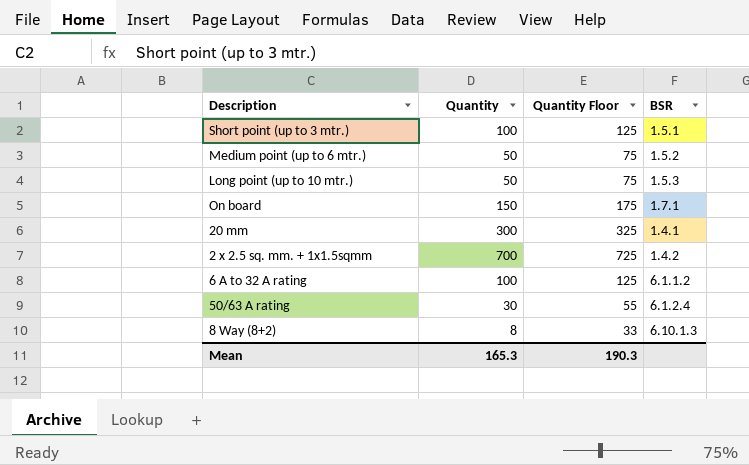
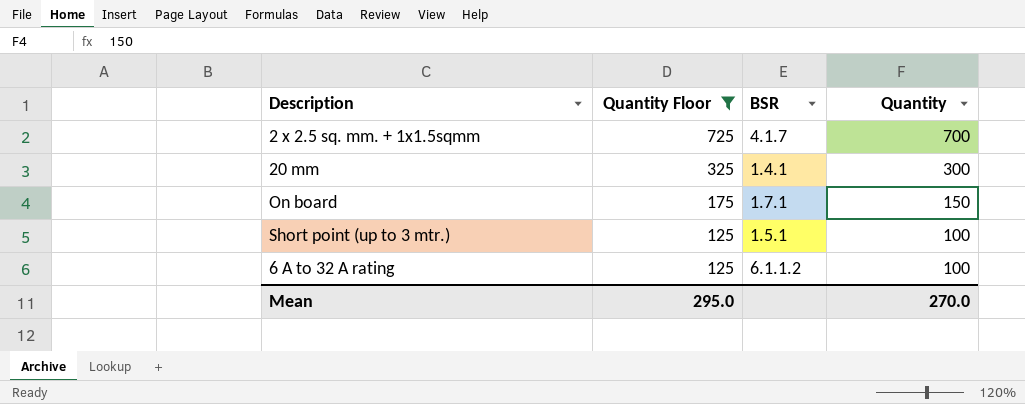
filter: none -> Quantity Floor >= 125
row order: none -> Quantity Floor descending
column Quantity | position: 2 -> 4
2 x 2.5 sq. mm. + 1x1.5sqmm | BSR: 1.4.2 -> 4.1.7
Mean | Quantity Floor: 190.3 -> 295.0
Mean | Quantity: 165.3 -> 270.0

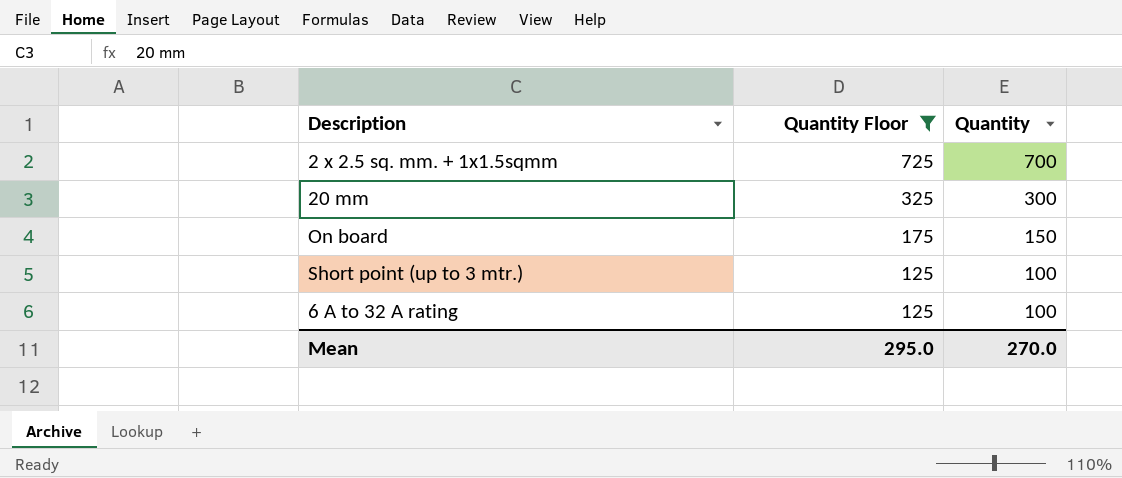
column BSR | position: 3 -> none

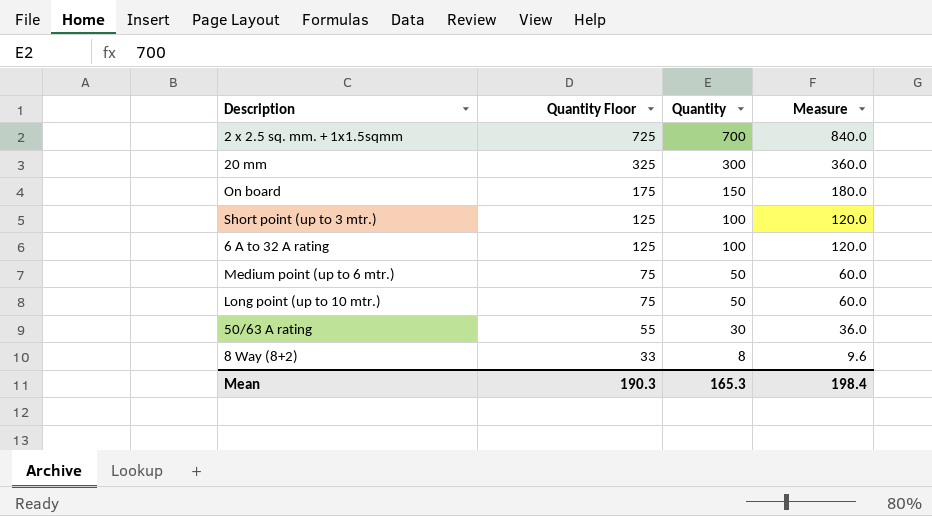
filter: Quantity Floor >= 125 -> none
column Measure | formula: none -> [Quantity] * 1.2
Mean | Quantity Floor: 295.0 -> 190.3
Mean | Quantity: 270.0 -> 165.3

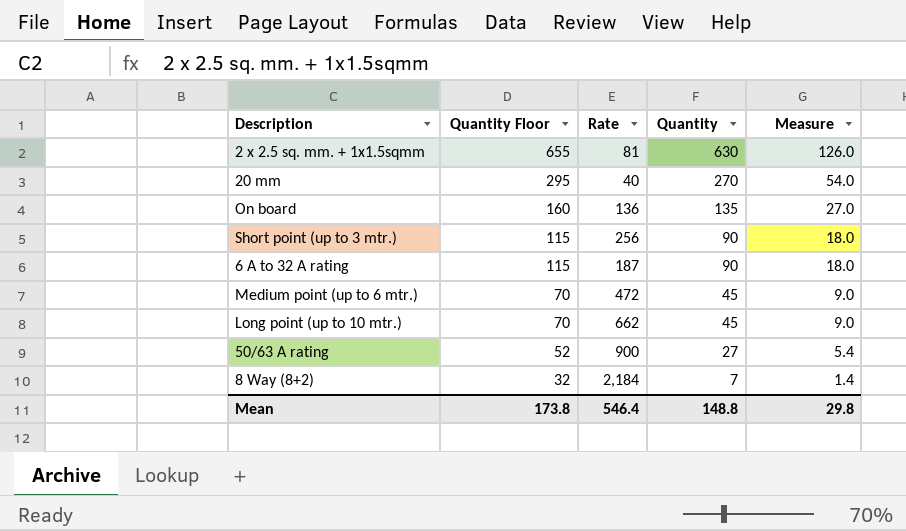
column Rate | position: none -> 3
column Measure | formula: [Quantity] * 1.2 -> [Quantity] * 0.2
2 x 2.5 sq. mm. + 1x1.5sqmm | Quantity Floor: 725 -> 655
2 x 2.5 sq. mm. + 1x1.5sqmm | Quantity: 700 -> 630
20 mm | Quantity Floor: 325 -> 295
20 mm | Quantity: 300 -> 270
On board | Quantity Floor: 175 -> 160
On board | Quantity: 150 -> 135
Short point (up to 3 mtr.) | Quantity Floor: 125 -> 115
Short point (up to 3 mtr.) | Quantity: 100 -> 90
6 A to 32 A rating | Quantity Floor: 125 -> 115
6 A to 32 A rating | Quantity: 100 -> 90
Medium point (up to 6 mtr.) | Quantity Floor: 75 -> 70
Medium point (up to 6 mtr.) | Quantity: 50 -> 45
Long point (up to 10 mtr.) | Quantity Floor: 75 -> 70
Long point (up to 10 mtr.) | Quantity: 50 -> 45
50/63 A rating | Quantity Floor: 55 -> 52
50/63 A rating | Quantity: 30 -> 27
8 Way (8+2) | Quantity Floor: 33 -> 32
8 Way (8+2) | Quantity: 8 -> 7
Mean | Quantity Floor: 190.3 -> 173.8
Mean | Quantity: 165.3 -> 148.8
Mean | Measure: 198.4 -> 29.8

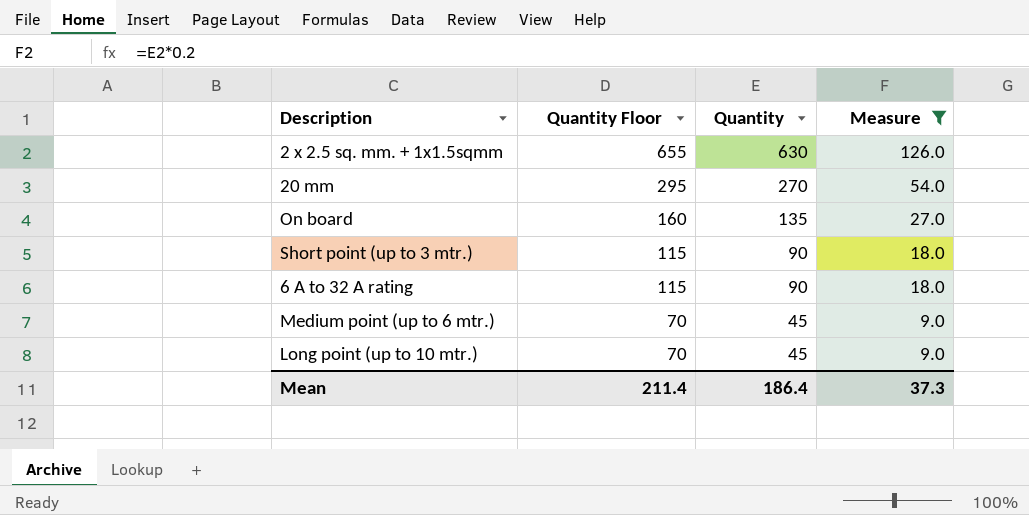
filter: none -> Measure >= 9.0
column Rate | position: 3 -> none
Mean | Quantity Floor: 173.8 -> 211.4
Mean | Quantity: 148.8 -> 186.4
Mean | Measure: 29.8 -> 37.3

